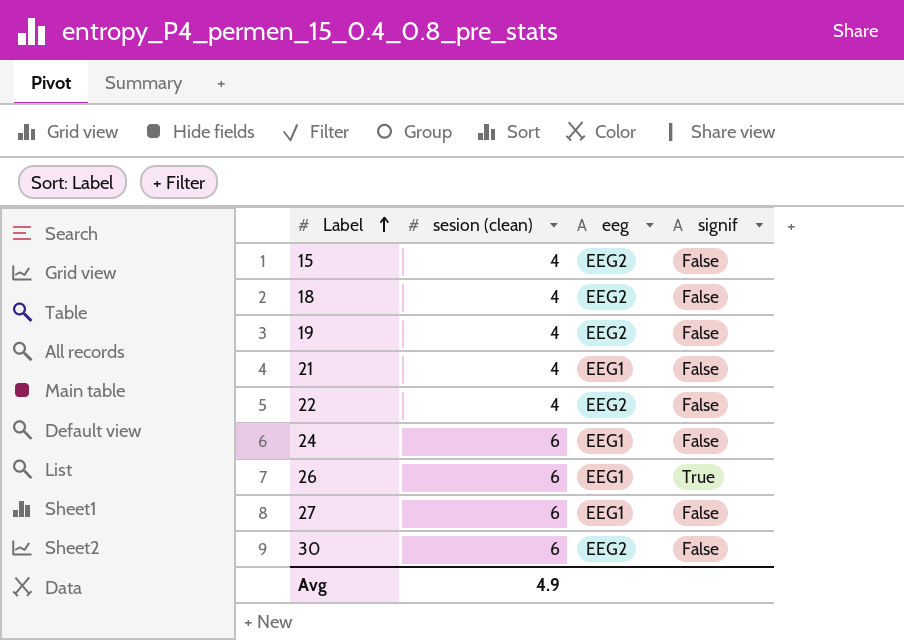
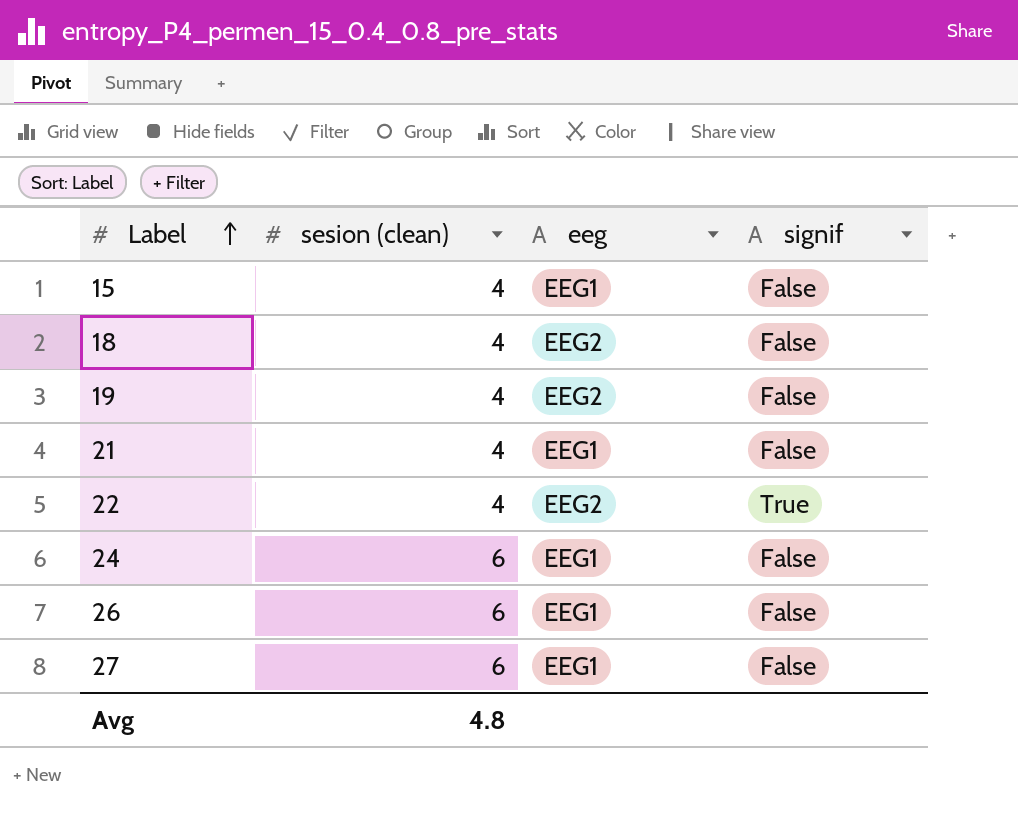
row 30: 6 | EEG2 | False -> none
15 | eeg: EEG2 -> EEG1
22 | signif: False -> True
26 | signif: True -> False
Avg | sesion (clean): 4.9 -> 4.8

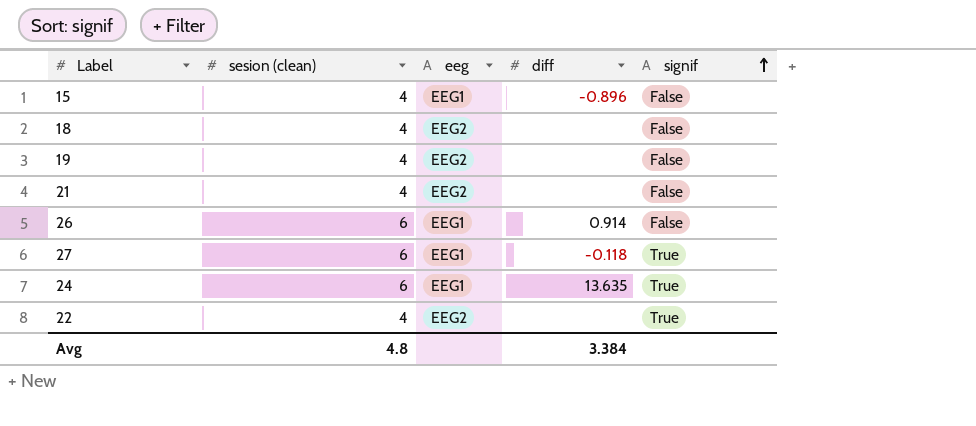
row order: Label ascending -> signif ascending
column diff | position: none -> 4
21 | eeg: EEG1 -> EEG2
27 | signif: False -> True
24 | signif: False -> True

